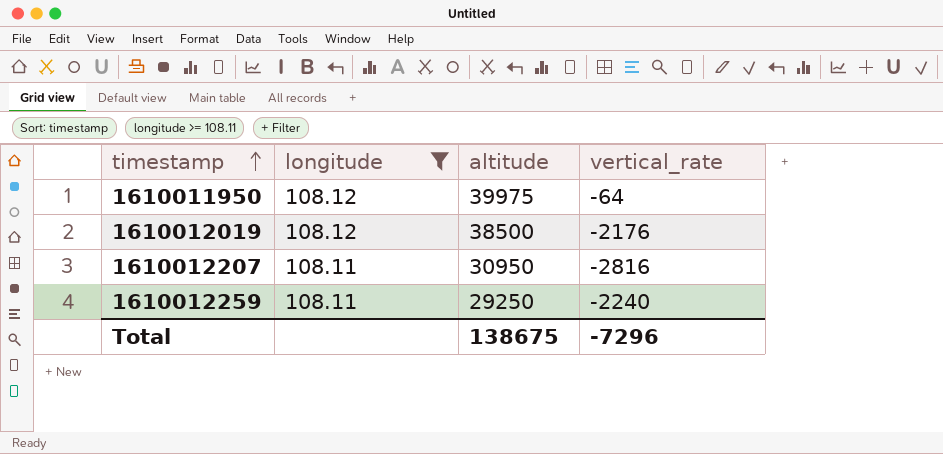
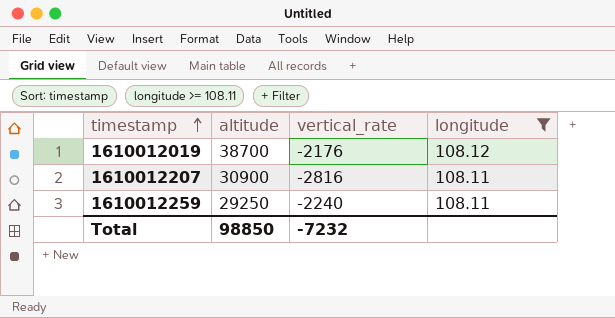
column longitude | position: 2 -> 4
row 1610011950: 108.12 | 39975 | -64 -> none
1610012019 | altitude: 38500 -> 38700
1610012207 | altitude: 30950 -> 30900
Total | altitude: 138675 -> 98850
Total | vertical_rate: -7296 -> -7232

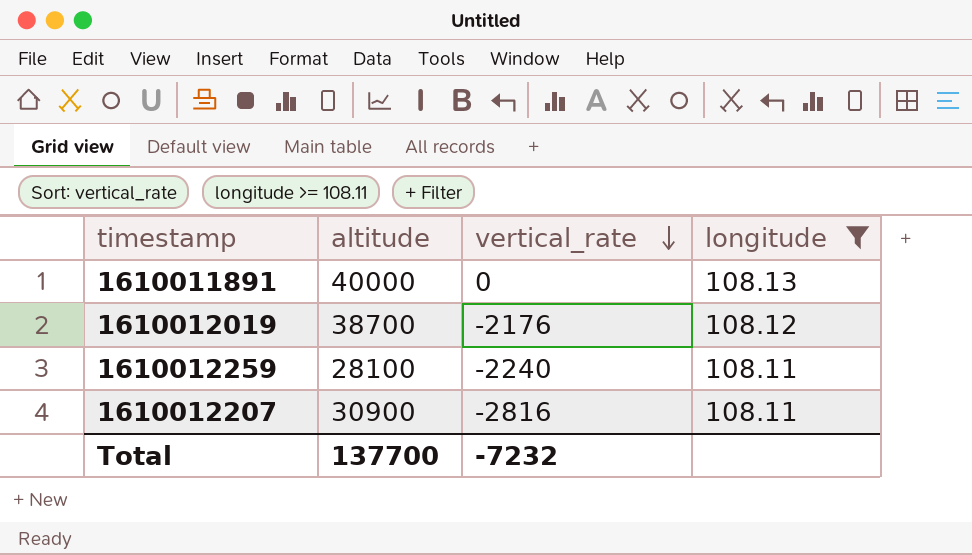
row order: timestamp ascending -> vertical_rate descending
row 1610011891: none -> 40000 | 0 | 108.13
1610012259 | altitude: 29250 -> 28100
Total | altitude: 98850 -> 137700

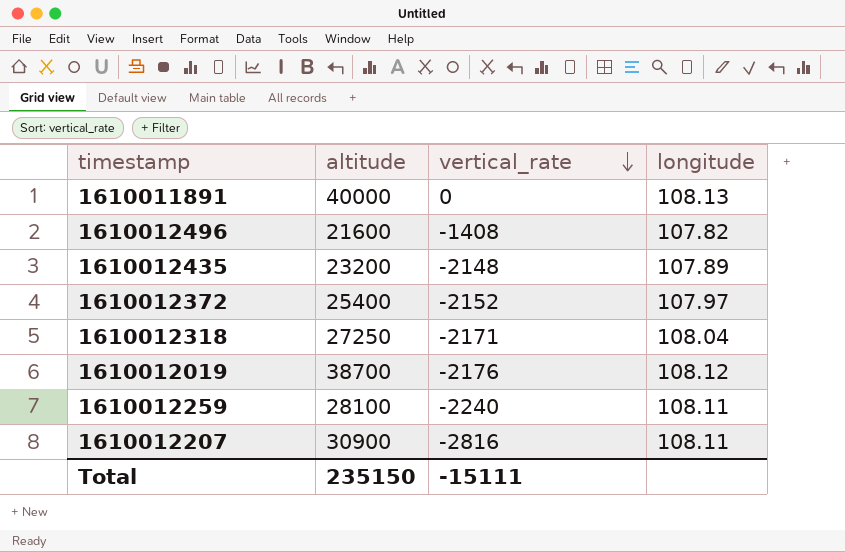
filter: longitude >= 108.11 -> none
Total | altitude: 137700 -> 235150
Total | vertical_rate: -7232 -> -15111

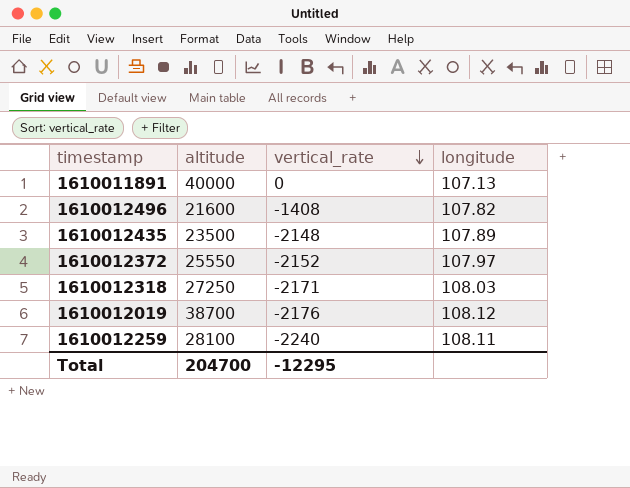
row 1610012207: 30900 | -2816 | 108.11 -> none
1610011891 | longitude: 108.13 -> 107.13
1610012435 | altitude: 23200 -> 23500
1610012372 | altitude: 25400 -> 25550
1610012318 | longitude: 108.04 -> 108.03
Total | altitude: 235150 -> 204700
Total | vertical_rate: -15111 -> -12295

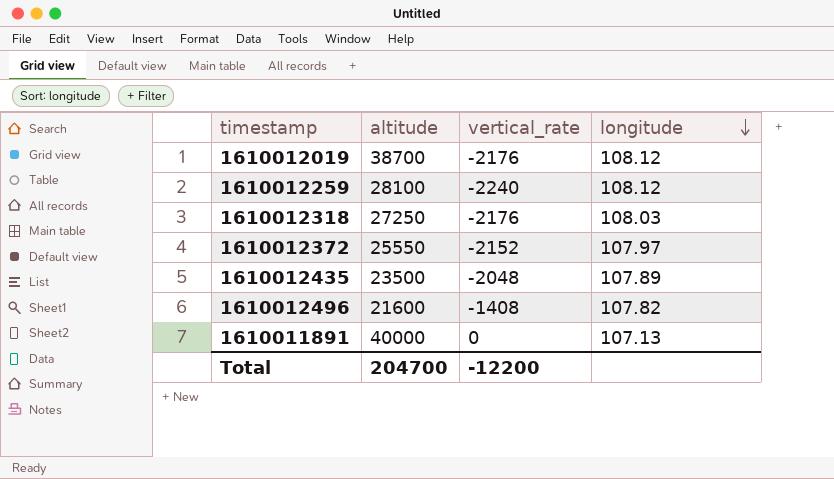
row order: vertical_rate descending -> longitude descending
1610012259 | longitude: 108.11 -> 108.12
1610012318 | vertical_rate: -2171 -> -2176
1610012435 | vertical_rate: -2148 -> -2048
Total | vertical_rate: -12295 -> -12200

